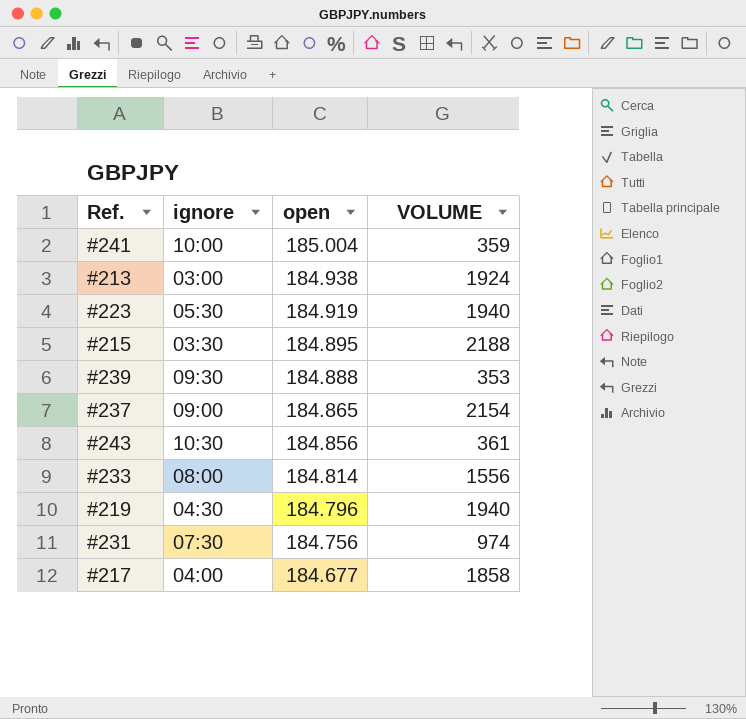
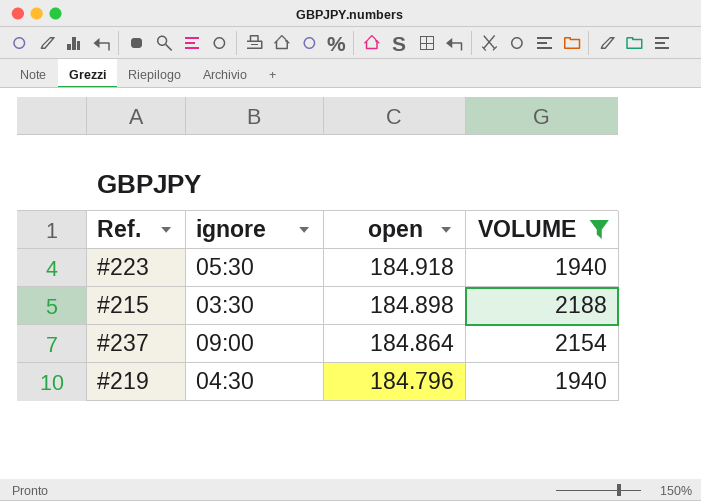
filter: none -> VOLUME >= 1940
#223 | open: 184.919 -> 184.918
#215 | open: 184.895 -> 184.898
#237 | open: 184.865 -> 184.864

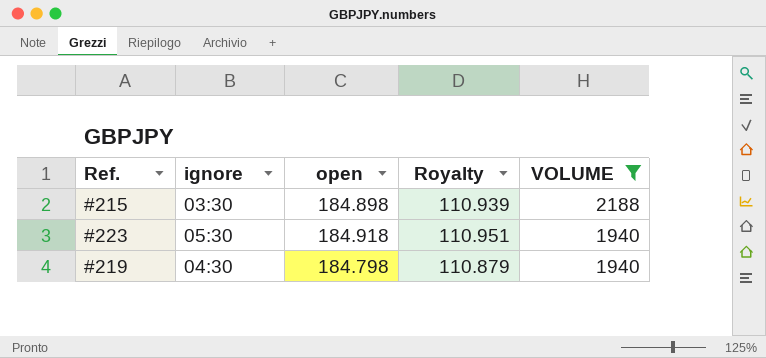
row order: open descending -> VOLUME descending
column Royalty | formula: none -> [open] * 0.6
row #237: 09:00 | 184.864 | 2154 -> none
#219 | open: 184.796 -> 184.798

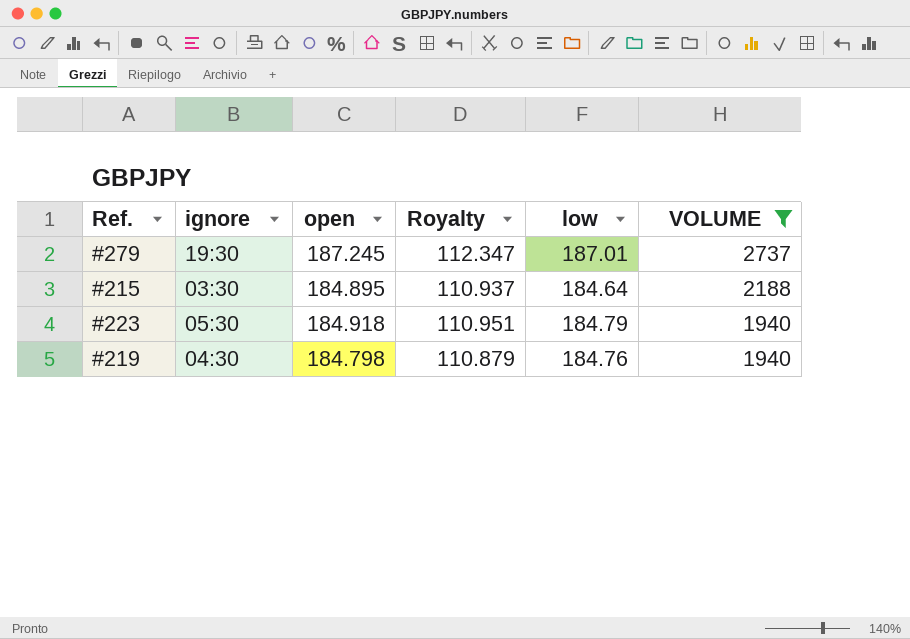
column low | position: none -> 5
row #279: none -> 19:30 | 187.245 | 112.347 | 187.01 | 2737
#215 | open: 184.898 -> 184.895
#215 | Royalty: 110.939 -> 110.937

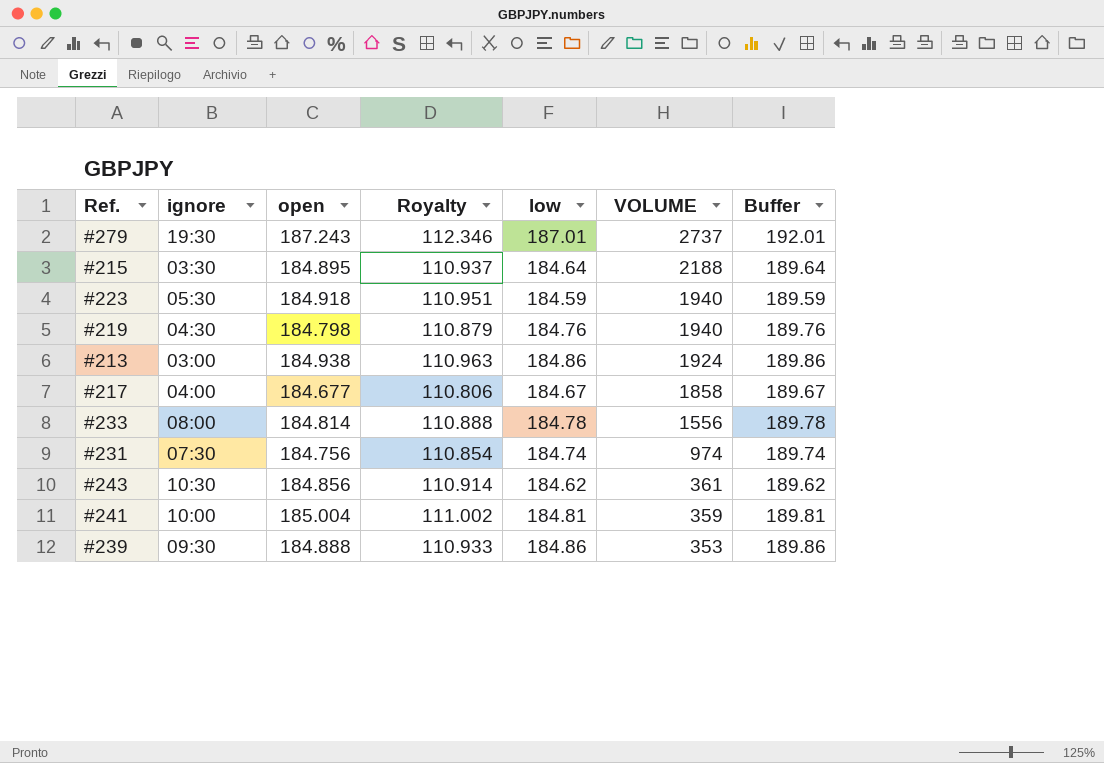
filter: VOLUME >= 1940 -> none
column Buffer | formula: none -> [low] + 5
#279 | open: 187.245 -> 187.243
#279 | Royalty: 112.347 -> 112.346
#223 | low: 184.79 -> 184.59

